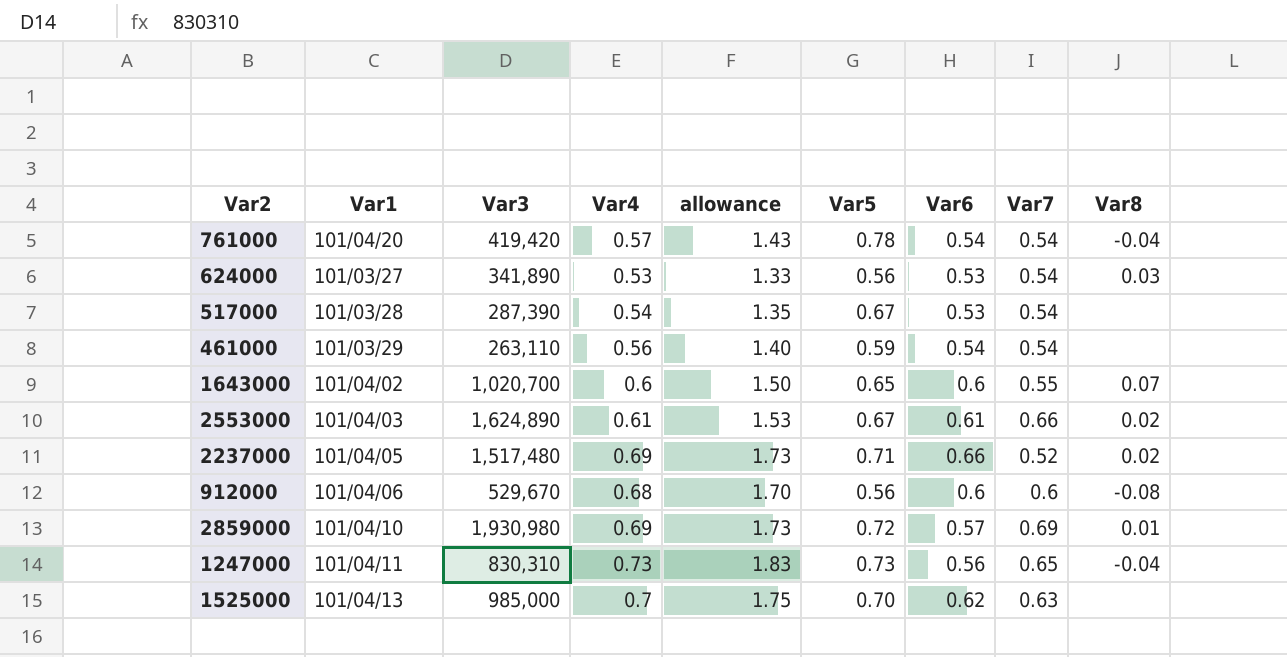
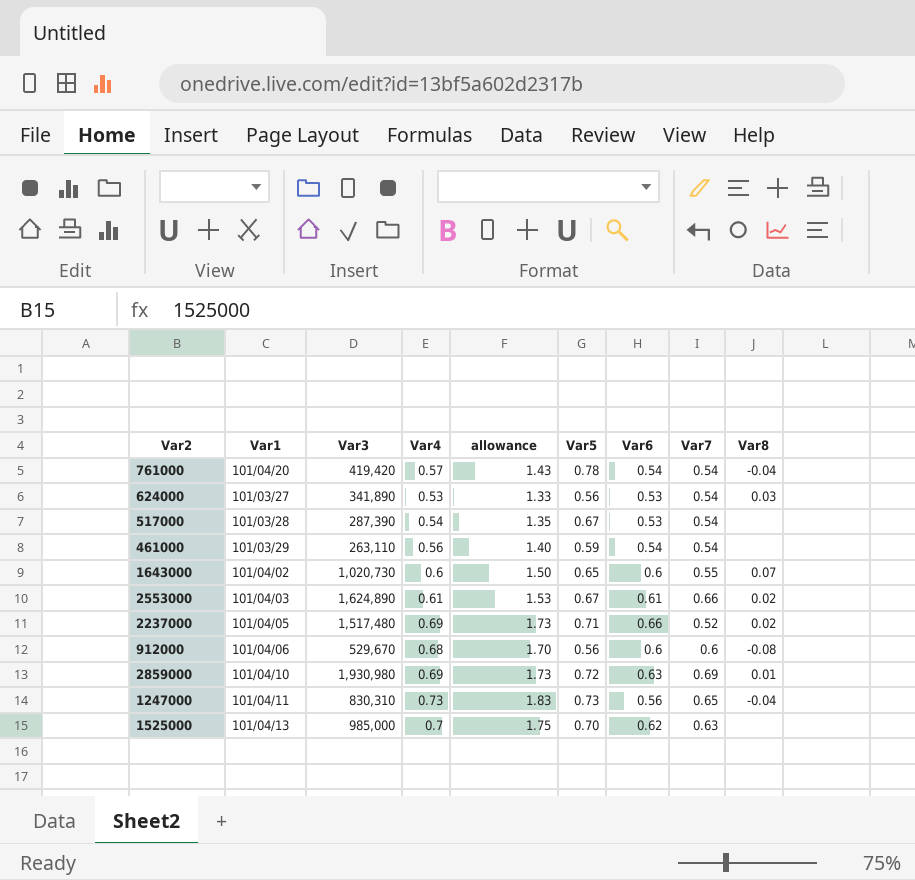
1643000 | Var3: 1,020,700 -> 1,020,730
2859000 | Var6: 0.57 -> 0.63

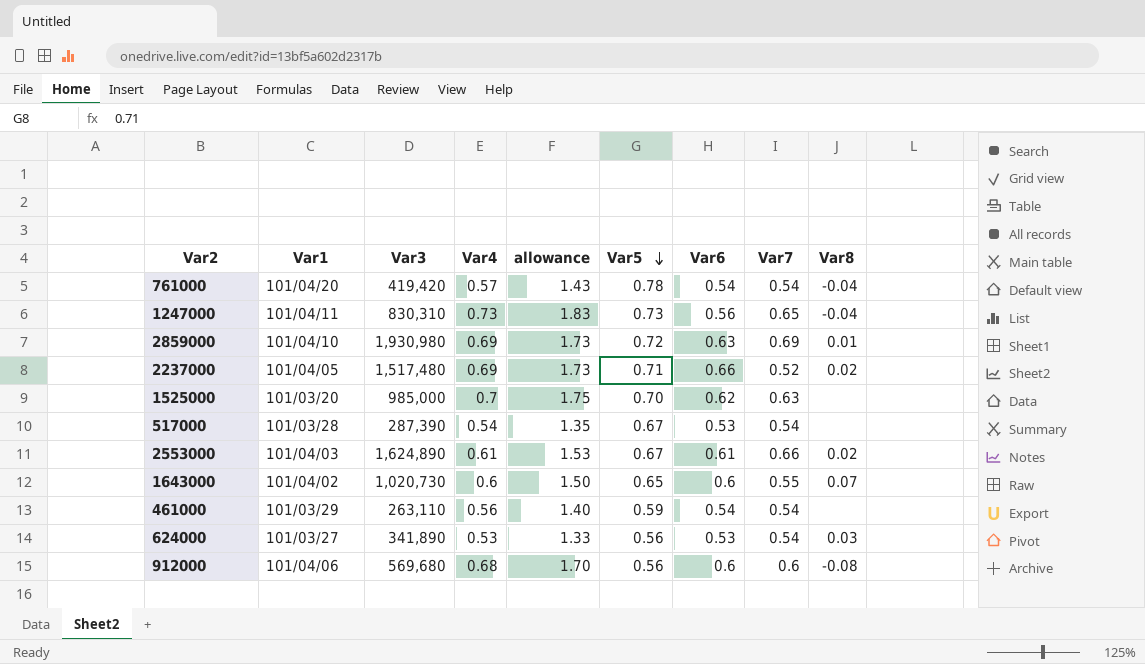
row order: none -> Var5 descending
1525000 | Var1: 101/04/13 -> 101/03/20
912000 | Var3: 529,670 -> 569,680

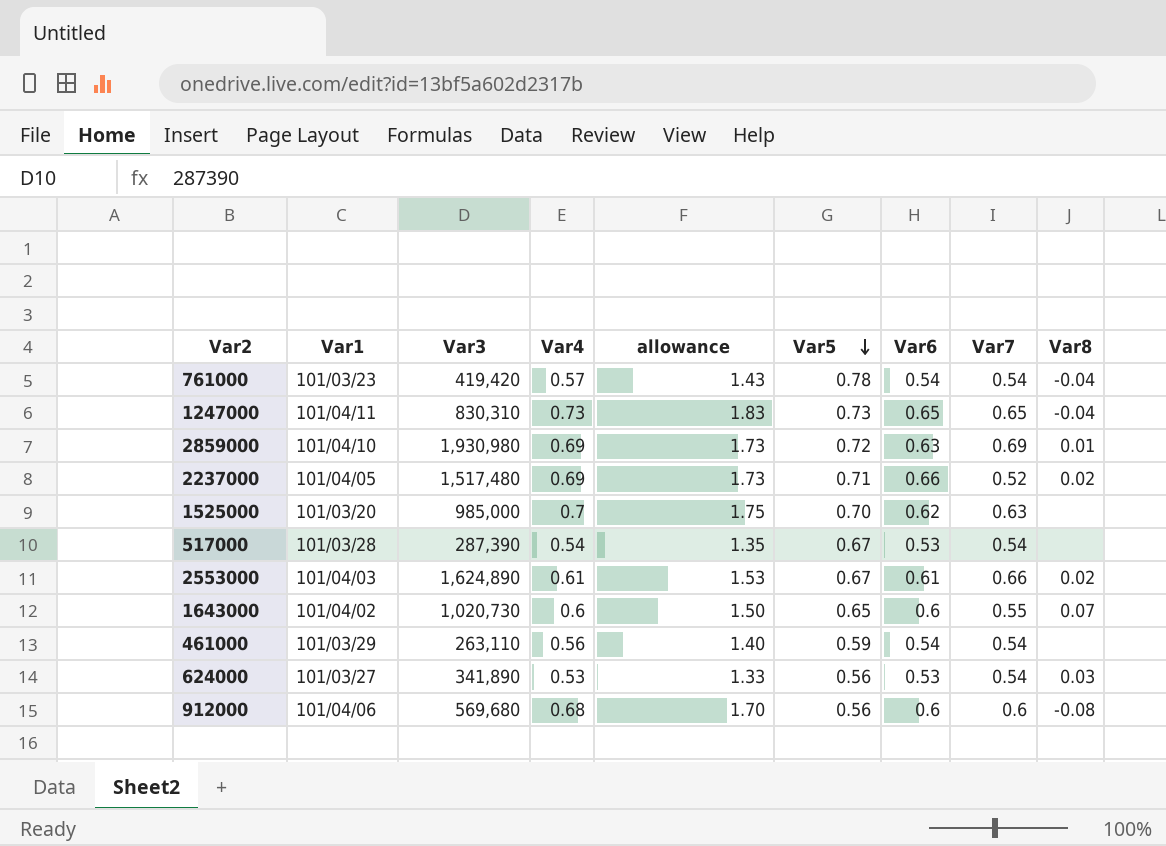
761000 | Var1: 101/04/20 -> 101/03/23
1247000 | Var6: 0.56 -> 0.65

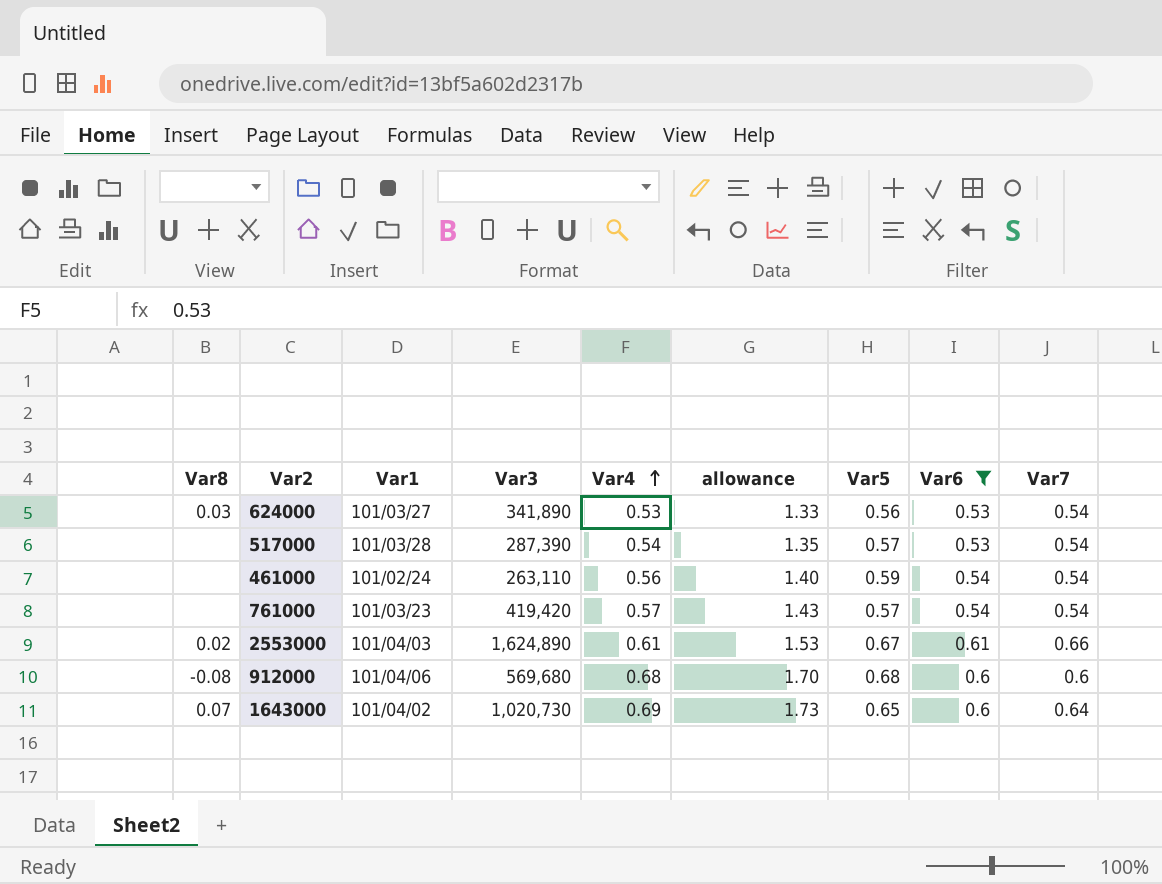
filter: none -> Var6 <= 0.61
row order: Var5 descending -> Var4 ascending
column Var8 | position: 9 -> 1
517000 | Var5: 0.67 -> 0.57
461000 | Var1: 101/03/29 -> 101/02/24
761000 | Var8: -0.04 -> none
761000 | Var5: 0.78 -> 0.57
912000 | Var5: 0.56 -> 0.68
1643000 | Var4: 0.6 -> 0.69
1643000 | allowance: 1.50 -> 1.73
1643000 | Var7: 0.55 -> 0.64

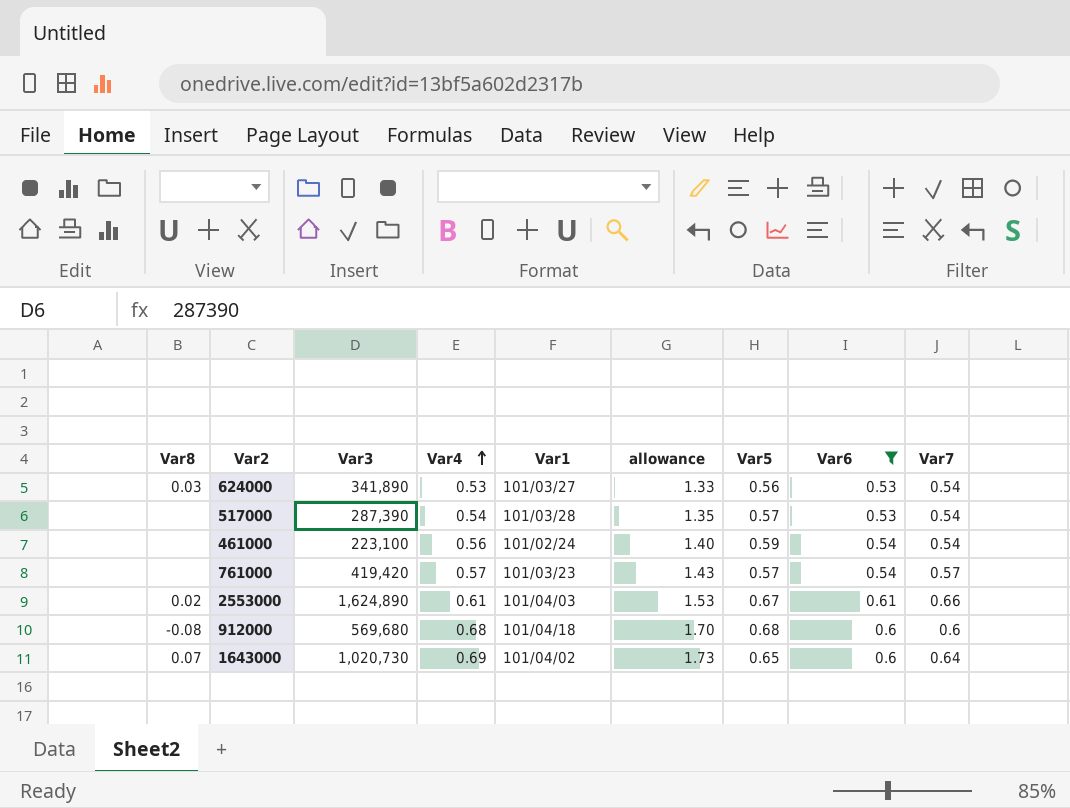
column Var1 | position: 3 -> 5
461000 | Var3: 263,110 -> 223,100
761000 | Var7: 0.54 -> 0.57
912000 | Var1: 101/04/06 -> 101/04/18

